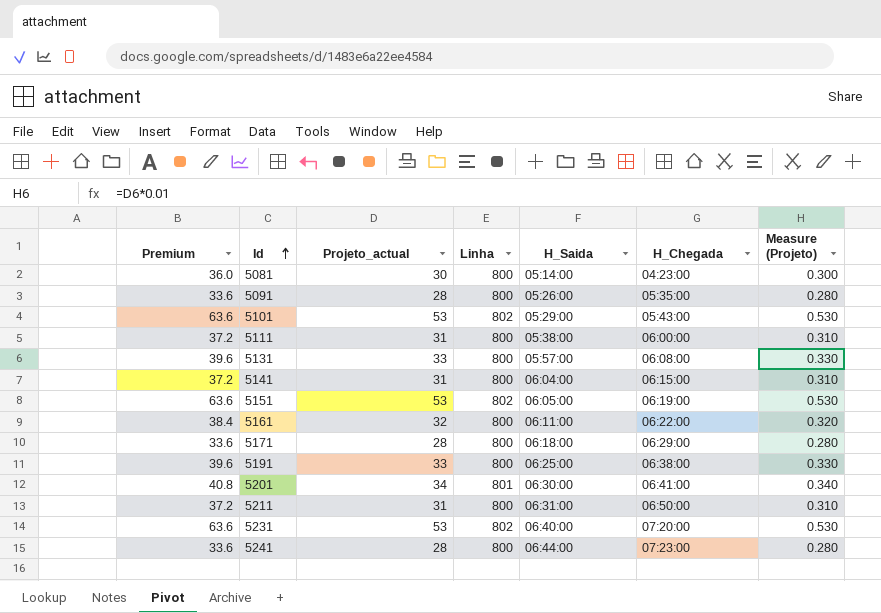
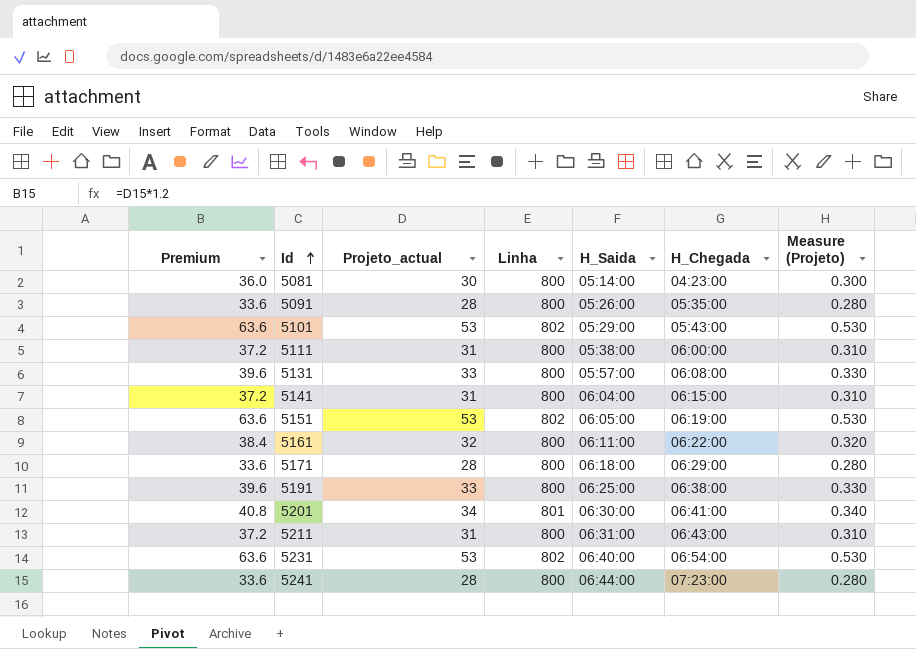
5211 | H_Chegada: 06:50:00 -> 06:43:00
5231 | H_Chegada: 07:20:00 -> 06:54:00

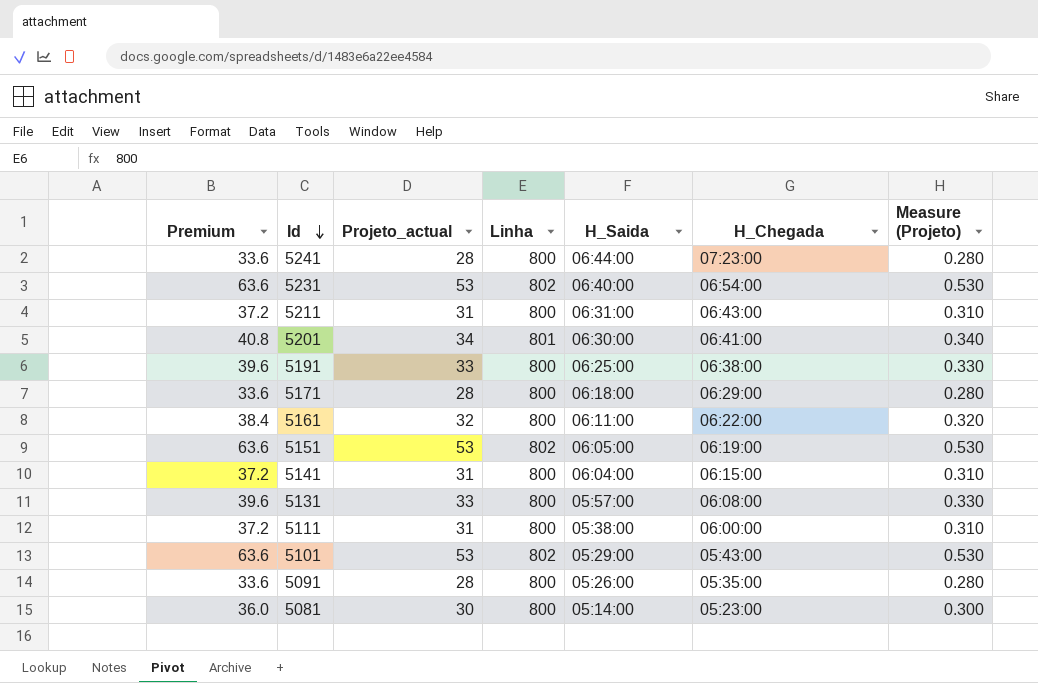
row order: Id ascending -> Id descending
5081 | H_Chegada: 04:23:00 -> 05:23:00

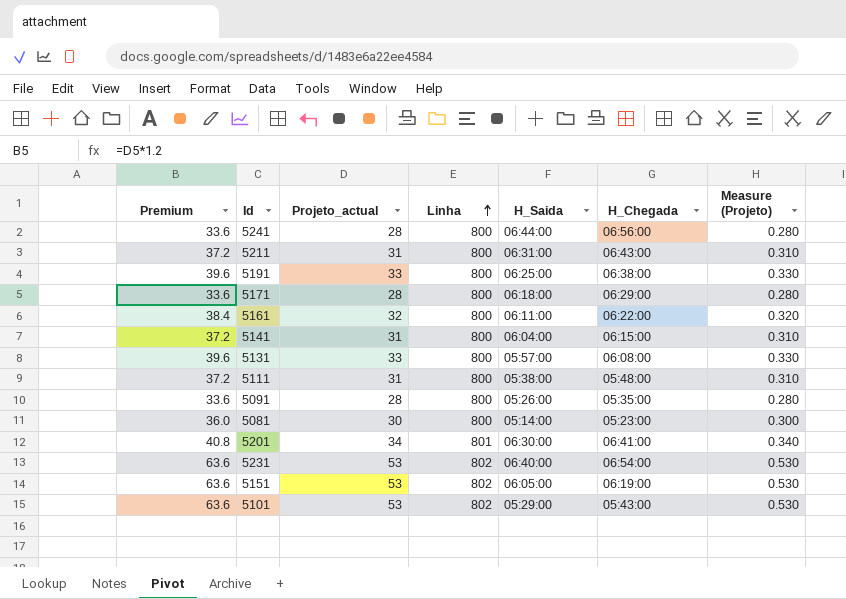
row order: Id descending -> Linha ascending
5241 | H_Chegada: 07:23:00 -> 06:56:00
5111 | H_Chegada: 06:00:00 -> 05:48:00

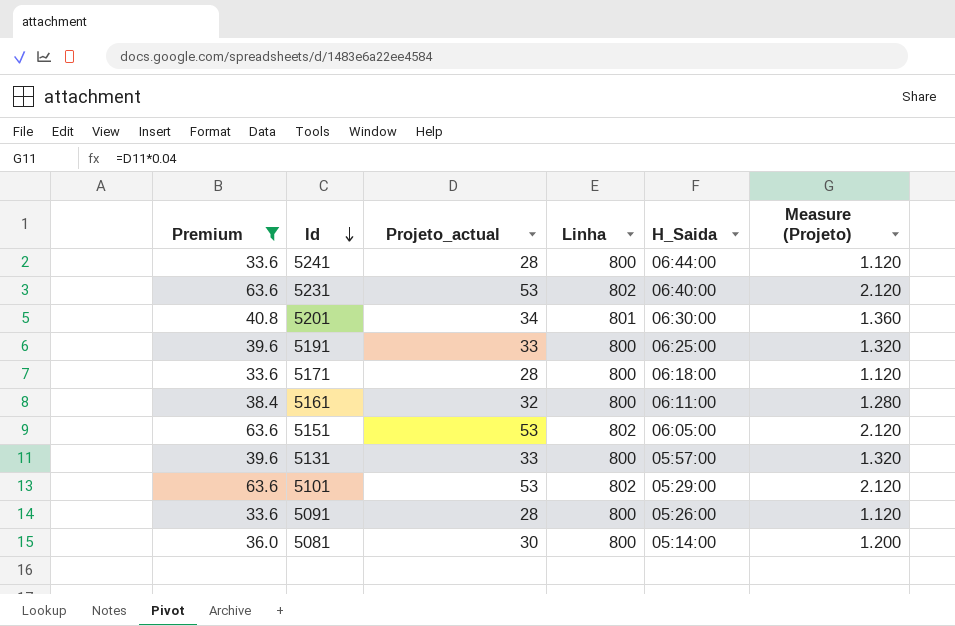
filter: none -> Premium != 37.2
row order: Linha ascending -> Id descending
column H_Chegada | position: 6 -> none
column Measure (Projeto) | formula: [Projeto_actual] * 0.01 -> [Projeto_actual] * 0.04

